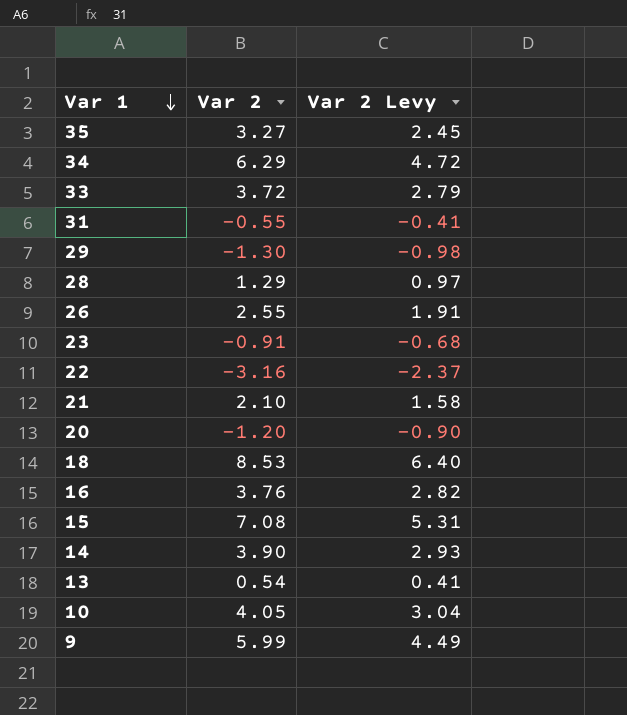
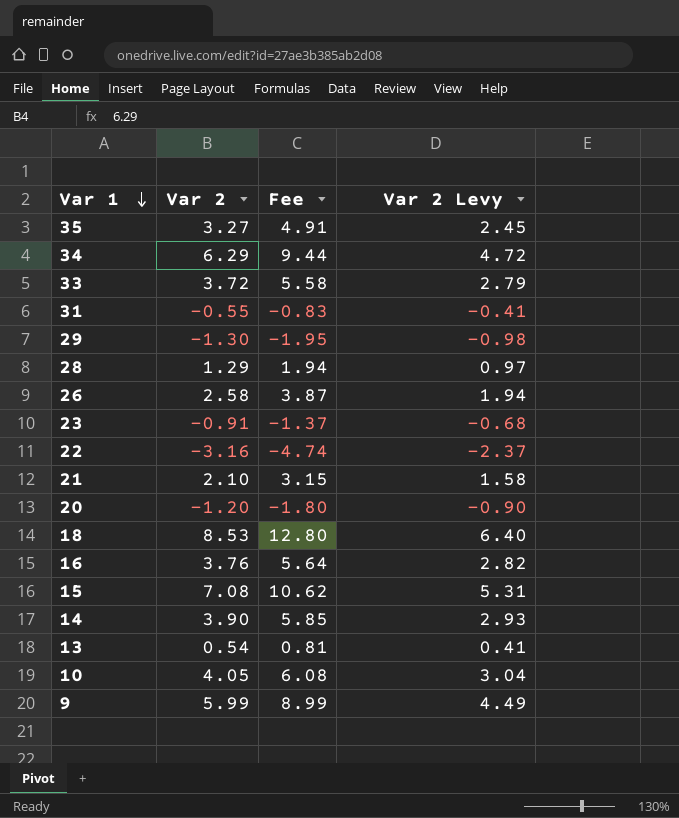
column Fee | formula: none -> [Var 2] * 1.5
26 | Var 2: 2.55 -> 2.58
26 | Var 2 Levy: 1.91 -> 1.94

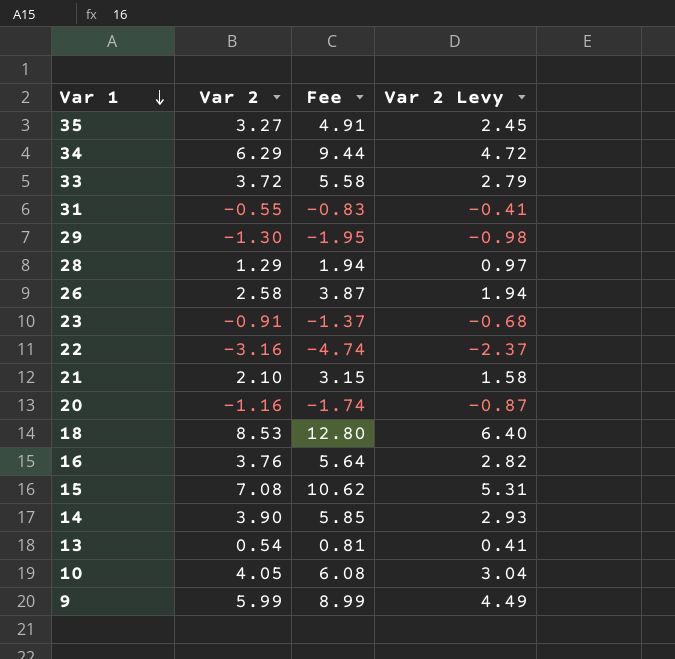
20 | Var 2: -1.20 -> -1.16
20 | Fee: -1.80 -> -1.74
20 | Var 2 Levy: -0.90 -> -0.87

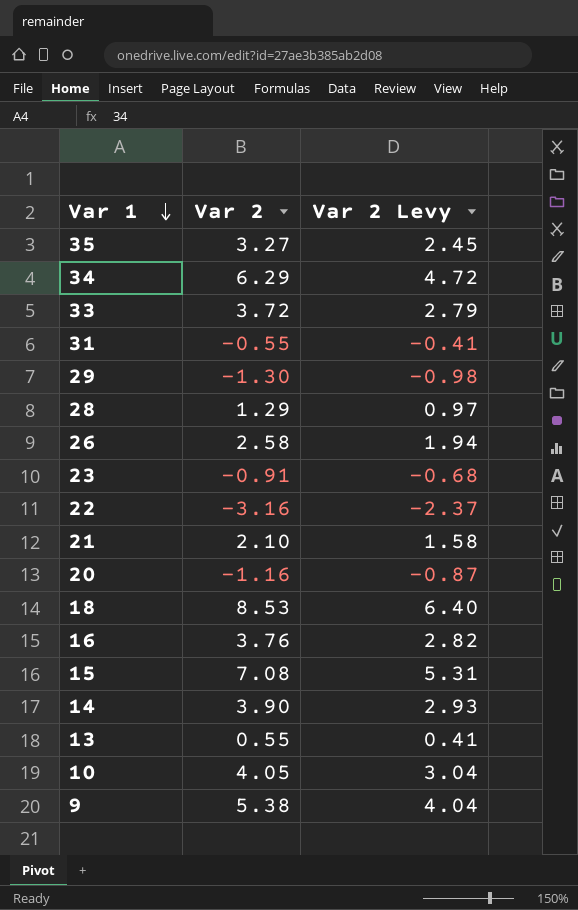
column Fee | formula: [Var 2] * 1.5 -> none
13 | Var 2: 0.54 -> 0.55
9 | Var 2: 5.99 -> 5.38
9 | Var 2 Levy: 4.49 -> 4.04

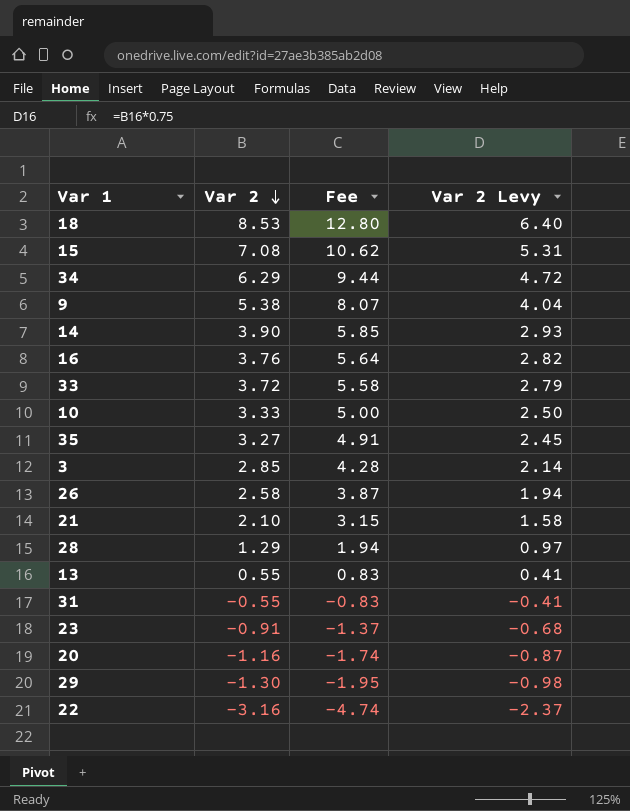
row order: Var 1 descending -> Var 2 descending
column Fee | formula: none -> [Var 2] * 1.5
10 | Var 2: 4.05 -> 3.33
10 | Var 2 Levy: 3.04 -> 2.50
row 3: none -> 2.85 | 4.28 | 2.14

